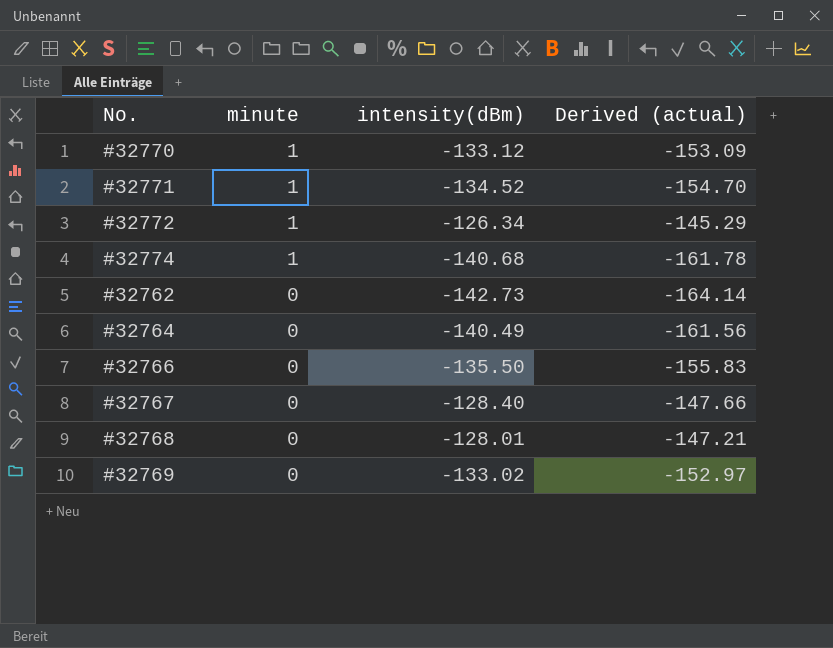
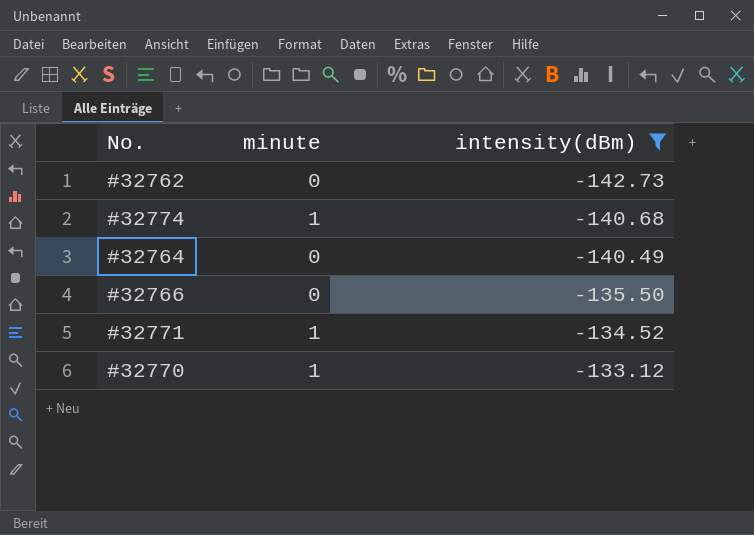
filter: none -> intensity(dBm) <= -133.12
row order: minute descending -> intensity(dBm) ascending
column Derived (actual) | formula: [intensity(dBm)] * 1.15 -> none

